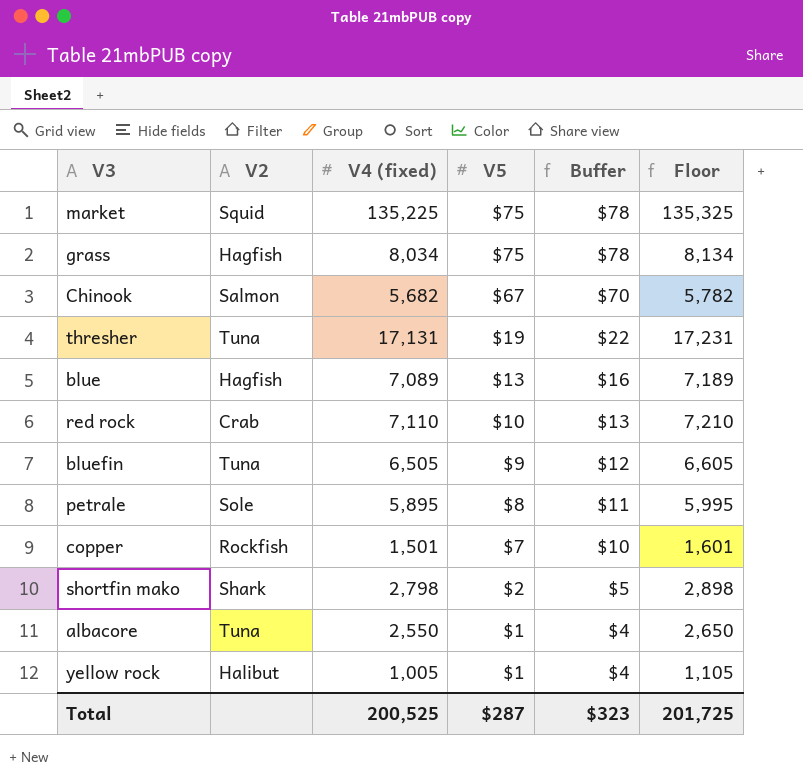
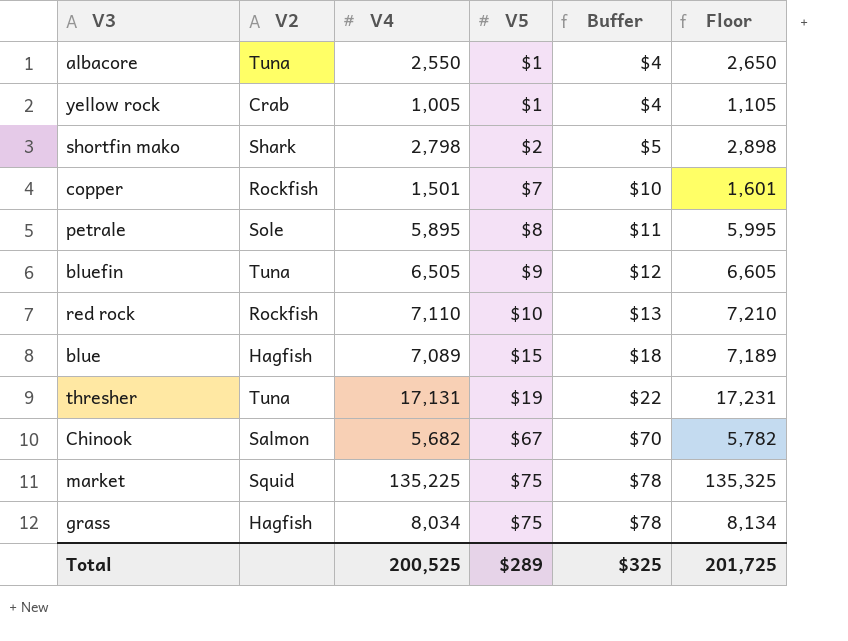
row order: V5 descending -> V5 ascending
column name: V4 (fixed) -> V4
yellow rock | V2: Halibut -> Crab
red rock | V2: Crab -> Rockfish
blue | V5: $13 -> $15
blue | Buffer: $16 -> $18
Total | V5: $287 -> $289
Total | Buffer: $323 -> $325

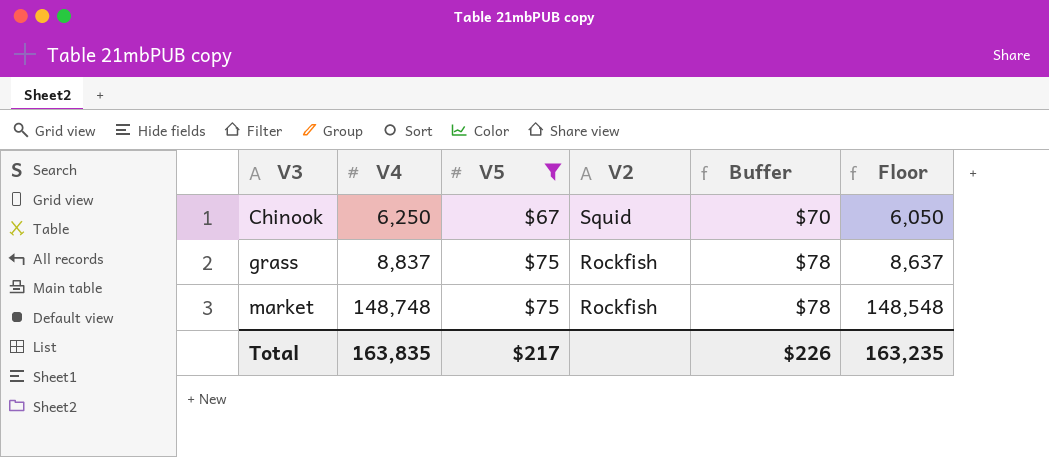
filter: none -> V5 >= $67
row order: V5 ascending -> V3 ascending
column V2 | position: 2 -> 4
column Floor | formula: [V4] + 100 -> [V4] - 200
Chinook | V4: 5,682 -> 6,250
Chinook | V2: Salmon -> Squid
grass | V4: 8,034 -> 8,837
grass | V2: Hagfish -> Rockfish
market | V4: 135,225 -> 148,748
market | V2: Squid -> Rockfish
Total | V4: 200,525 -> 163,835
Total | V5: $289 -> $217
Total | Buffer: $325 -> $226
Total | Floor: 201,725 -> 163,235

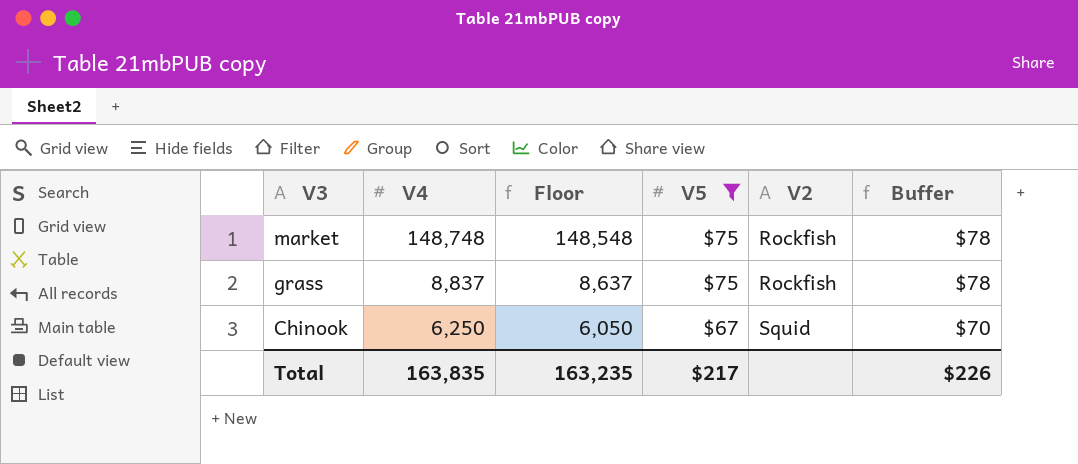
row order: V3 ascending -> V3 descending
column Floor | position: 6 -> 3

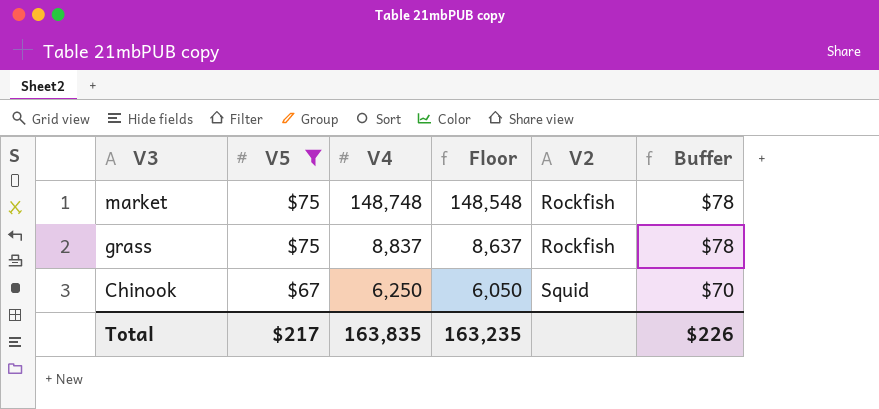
column V5 | position: 4 -> 2

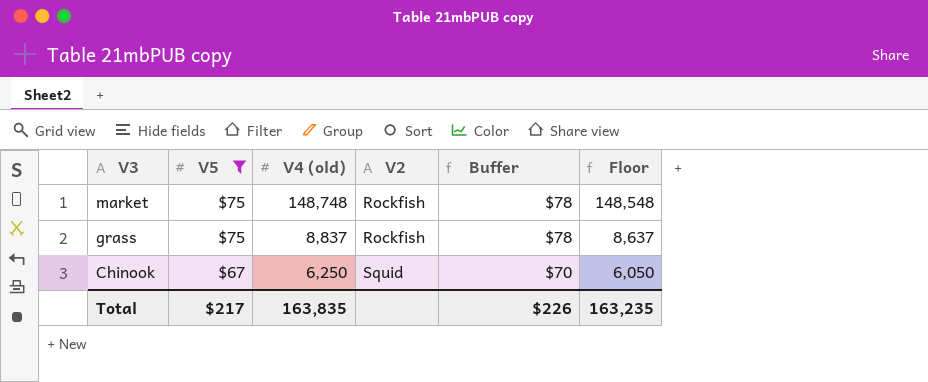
column name: V4 -> V4 (old)
column Floor | position: 4 -> 6

